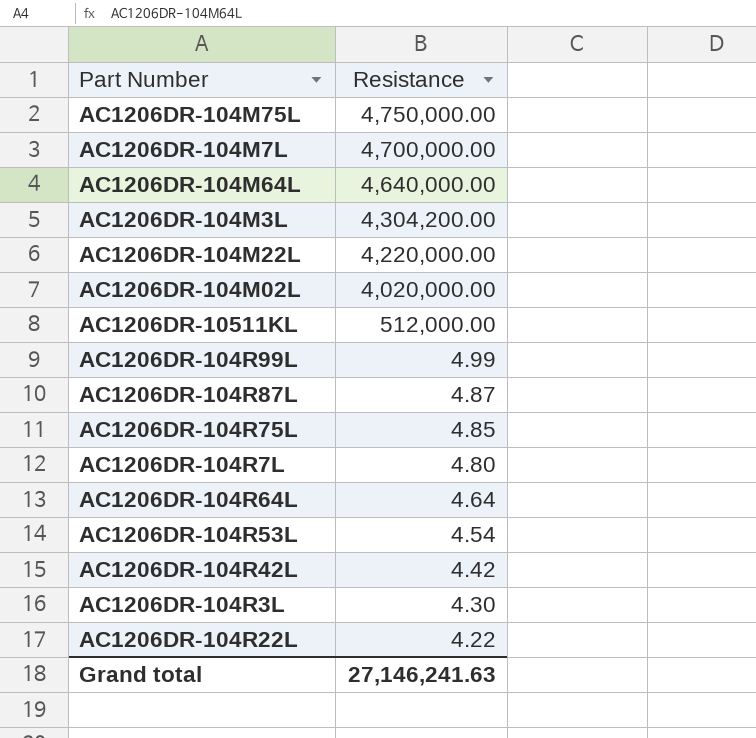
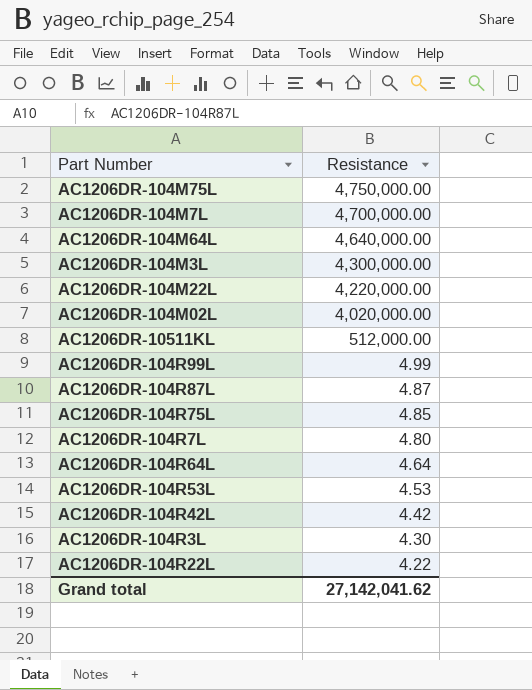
AC1206DR-104M3L | Resistance: 4,304,200.00 -> 4,300,000.00
AC1206DR-104R53L | Resistance: 4.54 -> 4.53
Grand total | Resistance: 27,146,241.63 -> 27,142,041.62

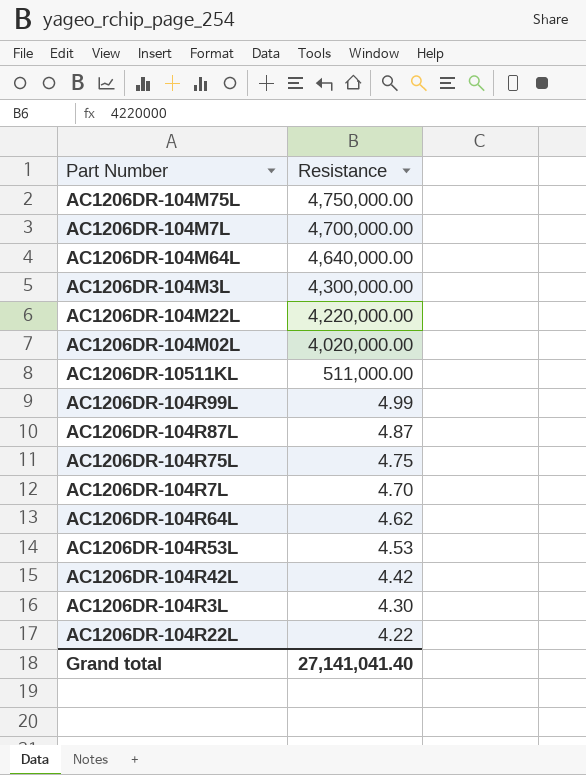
AC1206DR-10511KL | Resistance: 512,000.00 -> 511,000.00
AC1206DR-104R75L | Resistance: 4.85 -> 4.75
AC1206DR-104R7L | Resistance: 4.80 -> 4.70
AC1206DR-104R64L | Resistance: 4.64 -> 4.62
Grand total | Resistance: 27,142,041.62 -> 27,141,041.40

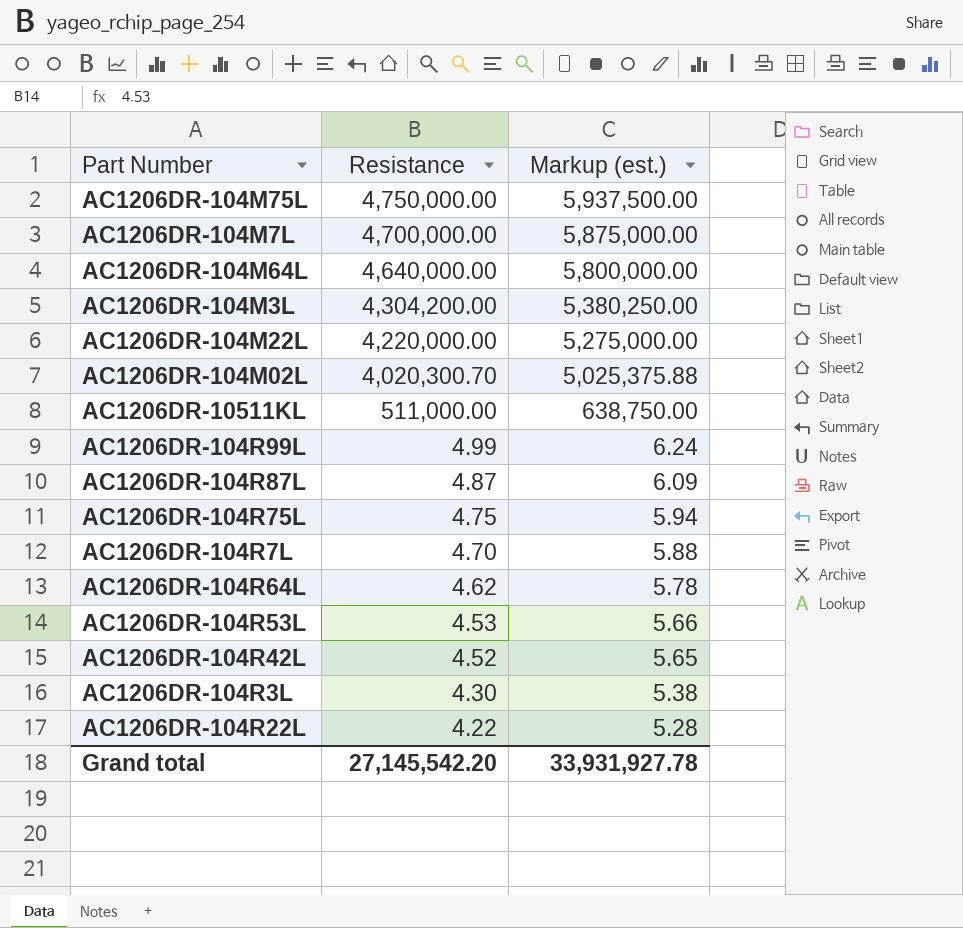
column Markup (est.) | formula: none -> [Resistance] * 1.25
AC1206DR-104M3L | Resistance: 4,300,000.00 -> 4,304,200.00
AC1206DR-104M02L | Resistance: 4,020,000.00 -> 4,020,300.70
AC1206DR-104R42L | Resistance: 4.42 -> 4.52
Grand total | Resistance: 27,141,041.40 -> 27,145,542.20

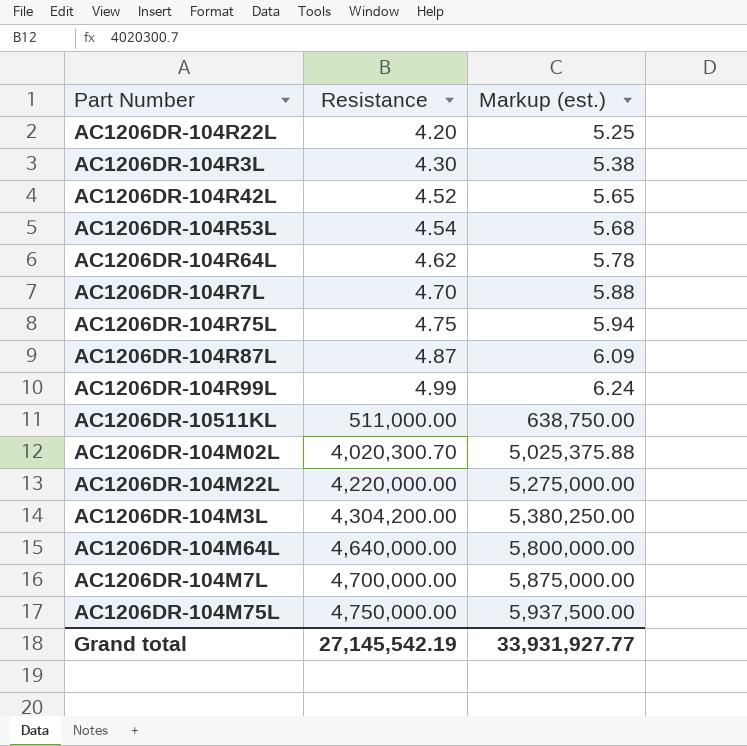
row order: Resistance descending -> Resistance ascending
AC1206DR-104R22L | Resistance: 4.22 -> 4.20
AC1206DR-104R22L | Markup (est.): 5.28 -> 5.25
AC1206DR-104R53L | Resistance: 4.53 -> 4.54
AC1206DR-104R53L | Markup (est.): 5.66 -> 5.68
Grand total | Resistance: 27,145,542.20 -> 27,145,542.19
Grand total | Markup (est.): 33,931,927.78 -> 33,931,927.77

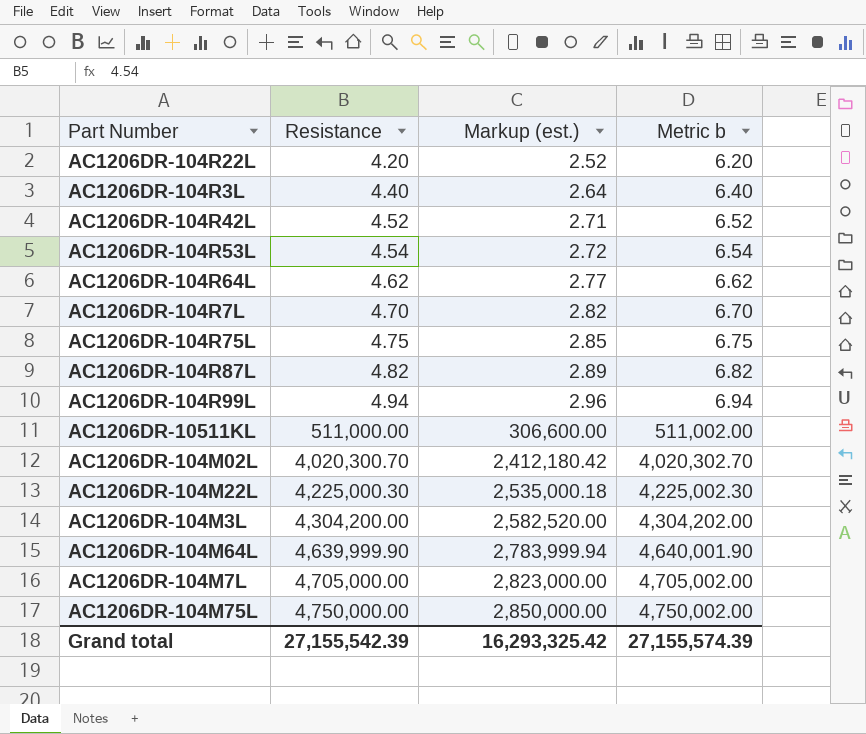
column Markup (est.) | formula: [Resistance] * 1.25 -> [Resistance] * 0.6
column Metric b | formula: none -> [Resistance] + 2
AC1206DR-104R3L | Resistance: 4.30 -> 4.40
AC1206DR-104R87L | Resistance: 4.87 -> 4.82
AC1206DR-104R99L | Resistance: 4.99 -> 4.94
AC1206DR-104M22L | Resistance: 4,220,000.00 -> 4,225,000.30
AC1206DR-104M64L | Resistance: 4,640,000.00 -> 4,639,999.90
AC1206DR-104M7L | Resistance: 4,700,000.00 -> 4,705,000.00
Grand total | Resistance: 27,145,542.19 -> 27,155,542.39
Grand total | Markup (est.): 33,931,927.77 -> 16,293,325.42

